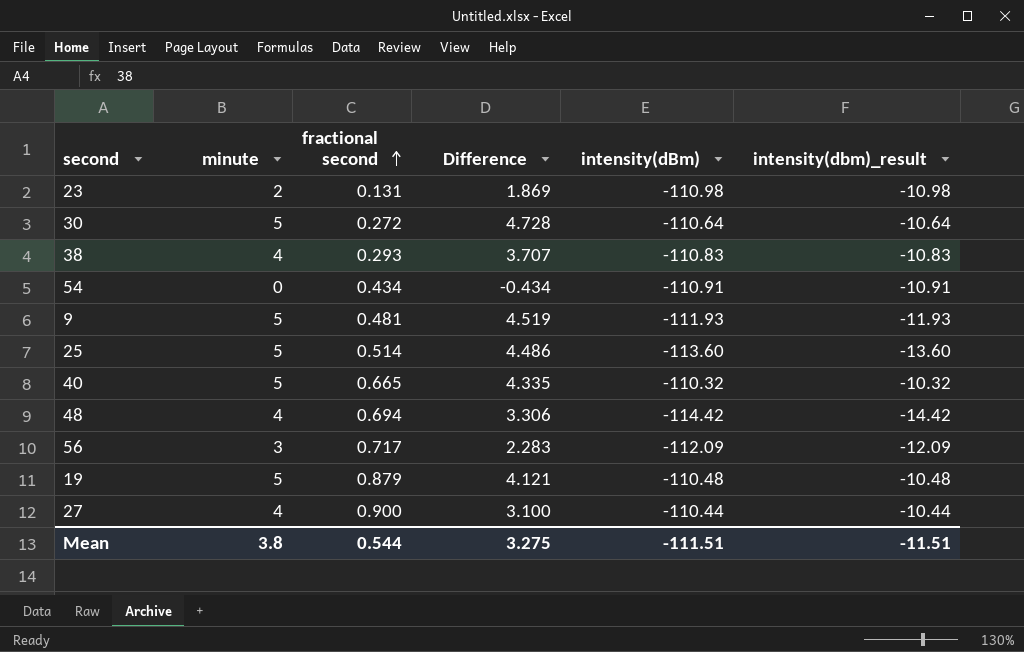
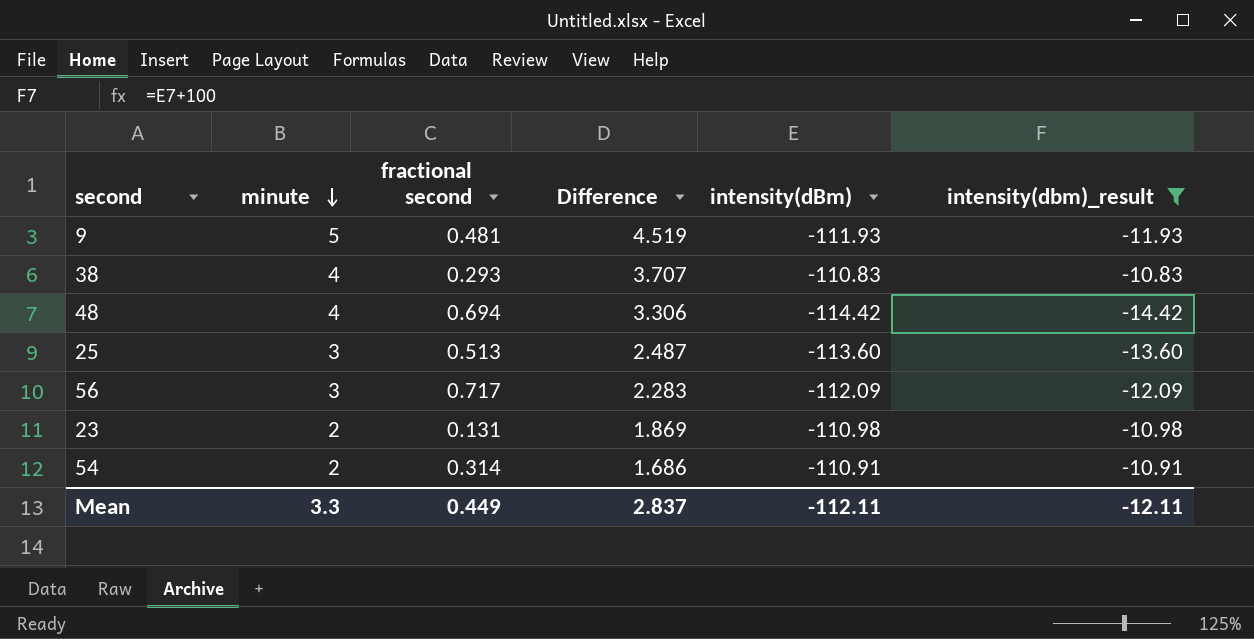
filter: none -> intensity(dbm)_result <= -10.83
row order: fractional second ascending -> minute descending
25 | minute: 5 -> 3
25 | fractional second: 0.514 -> 0.513
25 | Difference: 4.486 -> 2.487
54 | minute: 0 -> 2
54 | fractional second: 0.434 -> 0.314
54 | Difference: -0.434 -> 1.686
Mean | minute: 3.8 -> 3.3
Mean | fractional second: 0.544 -> 0.449
Mean | Difference: 3.275 -> 2.837
Mean | intensity(dBm): -111.51 -> -112.11
Mean | intensity(dbm)_result: -11.51 -> -12.11

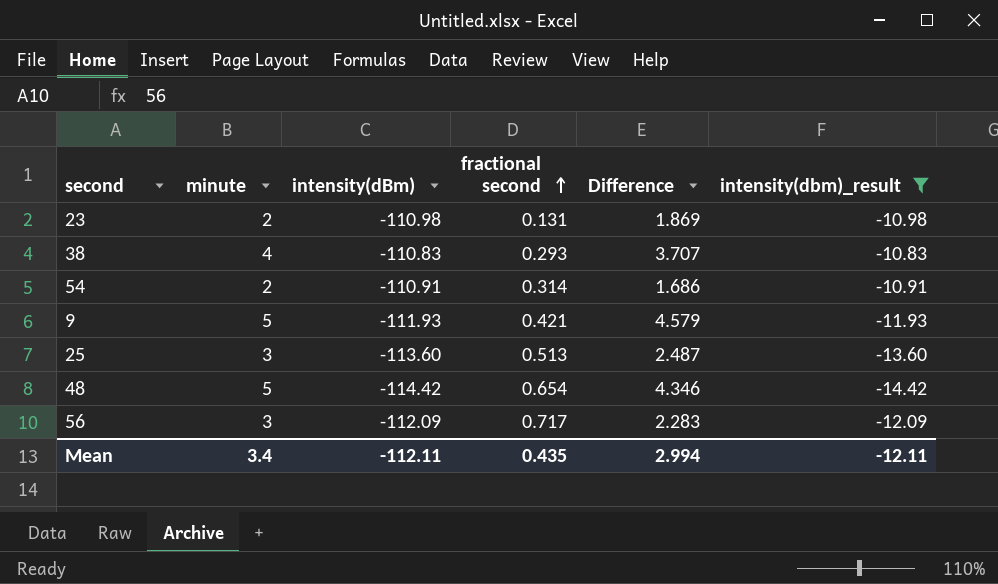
row order: minute descending -> fractional second ascending
column intensity(dBm) | position: 5 -> 3
9 | fractional second: 0.481 -> 0.421
9 | Difference: 4.519 -> 4.579
48 | minute: 4 -> 5
48 | fractional second: 0.694 -> 0.654
48 | Difference: 3.306 -> 4.346
Mean | minute: 3.3 -> 3.4
Mean | fractional second: 0.449 -> 0.435
Mean | Difference: 2.837 -> 2.994

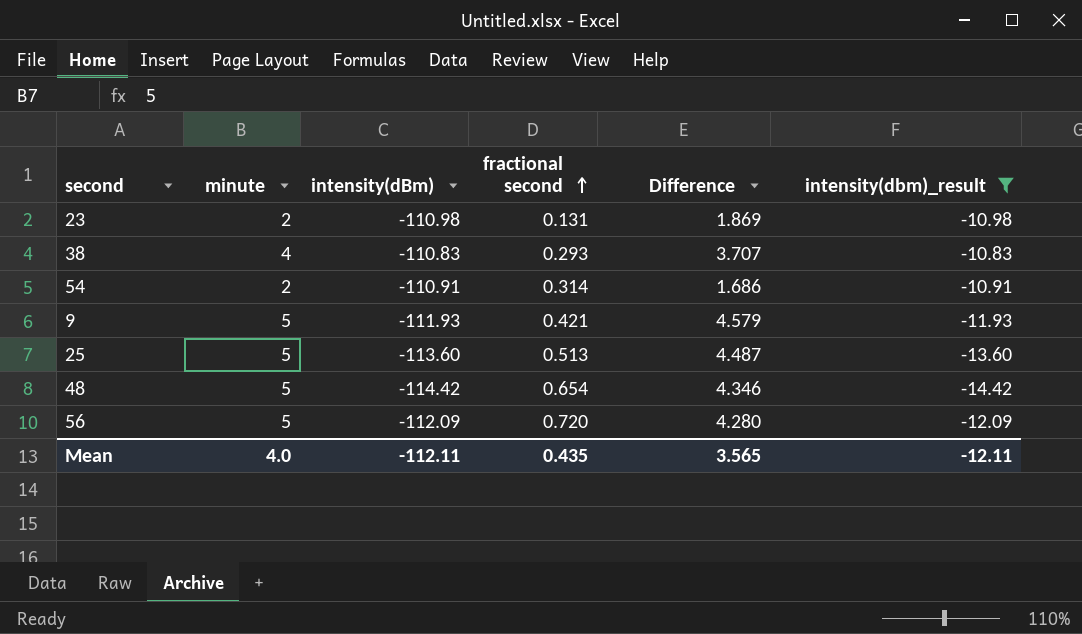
25 | minute: 3 -> 5
25 | Difference: 2.487 -> 4.487
56 | minute: 3 -> 5
56 | fractional second: 0.717 -> 0.720
56 | Difference: 2.283 -> 4.280
Mean | minute: 3.4 -> 4.0
Mean | Difference: 2.994 -> 3.565

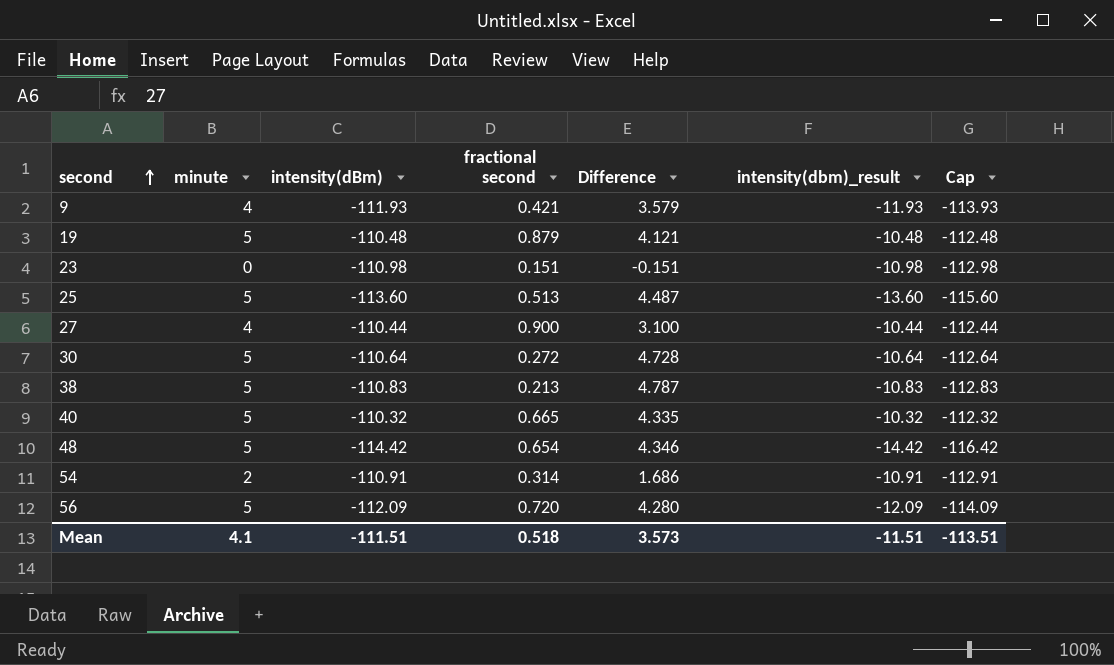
filter: intensity(dbm)_result <= -10.83 -> none
row order: fractional second ascending -> second ascending
column Cap | formula: none -> [intensity(dBm)] - 2
9 | minute: 5 -> 4
9 | Difference: 4.579 -> 3.579
23 | minute: 2 -> 0
23 | fractional second: 0.131 -> 0.151
23 | Difference: 1.869 -> -0.151
38 | minute: 4 -> 5
38 | fractional second: 0.293 -> 0.213
38 | Difference: 3.707 -> 4.787
Mean | minute: 4.0 -> 4.1
Mean | intensity(dBm): -112.11 -> -111.51
Mean | fractional second: 0.435 -> 0.518
Mean | Difference: 3.565 -> 3.573
Mean | intensity(dbm)_result: -12.11 -> -11.51

